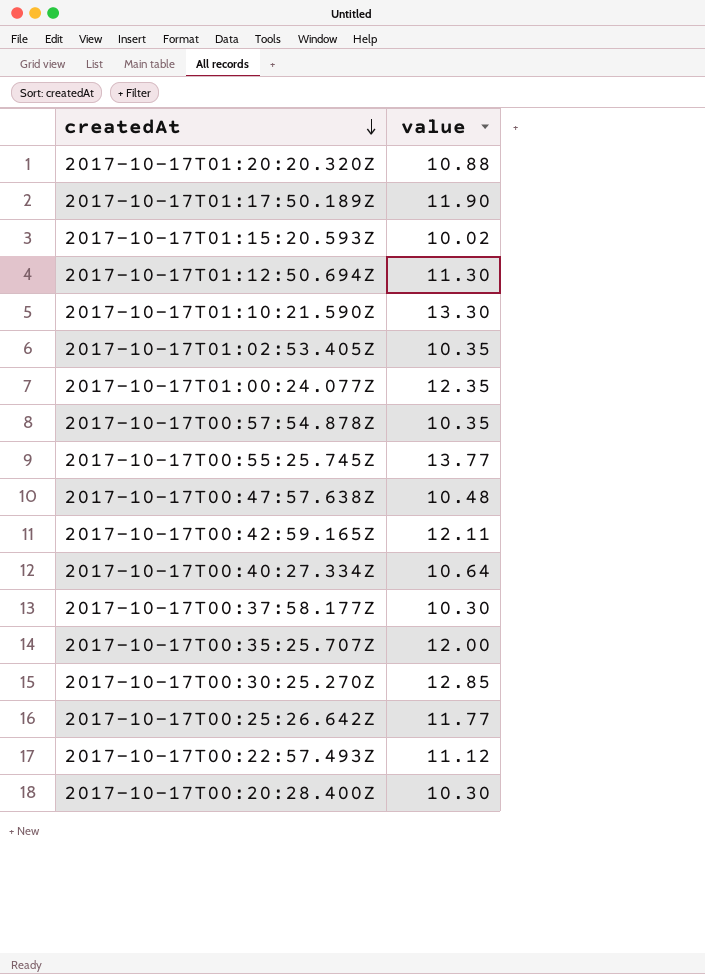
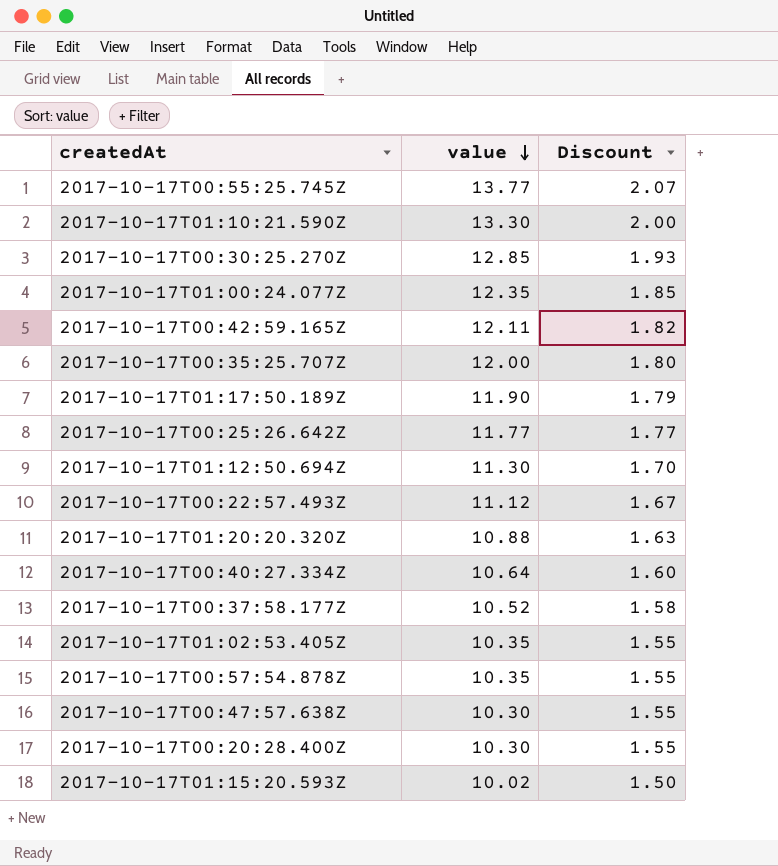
row order: createdAt descending -> value descending
column Discount | formula: none -> [value] * 0.15
2017-10-17T00:37:58.177Z | value: 10.30 -> 10.52
2017-10-17T00:47:57.638Z | value: 10.48 -> 10.30

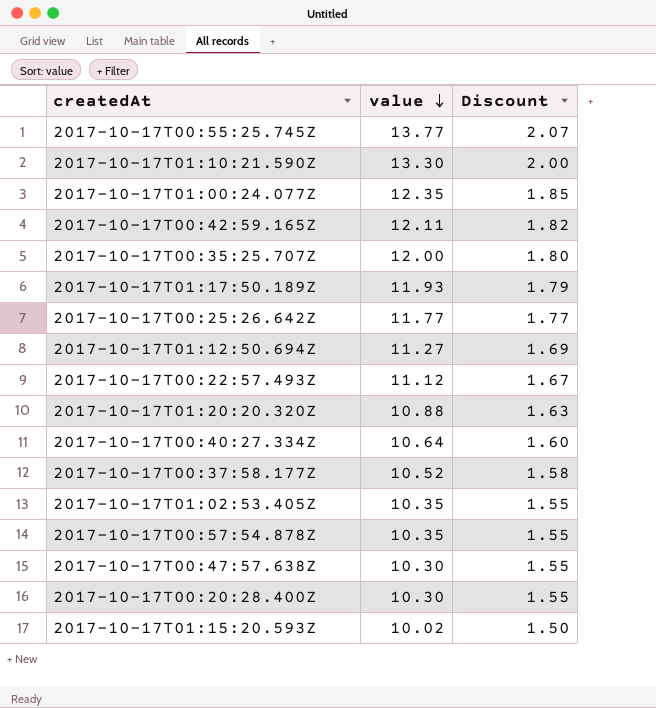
row 2017-10-17T00:30:25.270Z: 12.85 | 1.93 -> none
2017-10-17T01:17:50.189Z | value: 11.90 -> 11.93
2017-10-17T01:12:50.694Z | value: 11.30 -> 11.27
2017-10-17T01:12:50.694Z | Discount: 1.70 -> 1.69

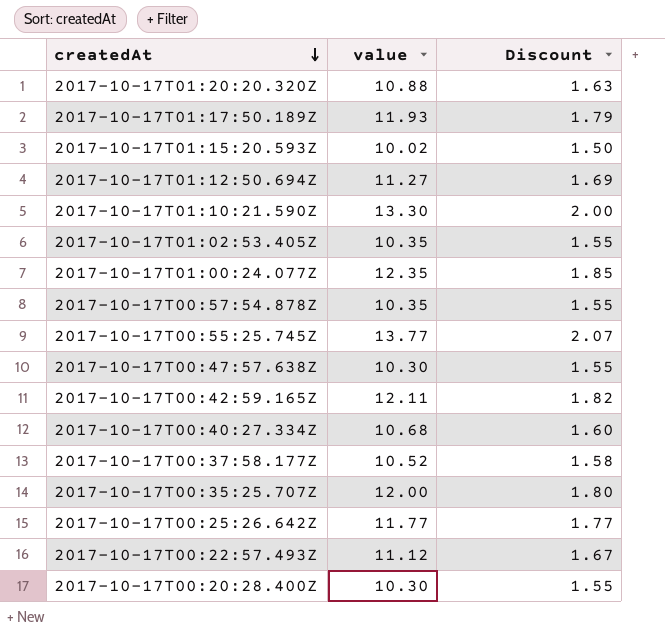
row order: value descending -> createdAt descending
2017-10-17T00:40:27.334Z | value: 10.64 -> 10.68

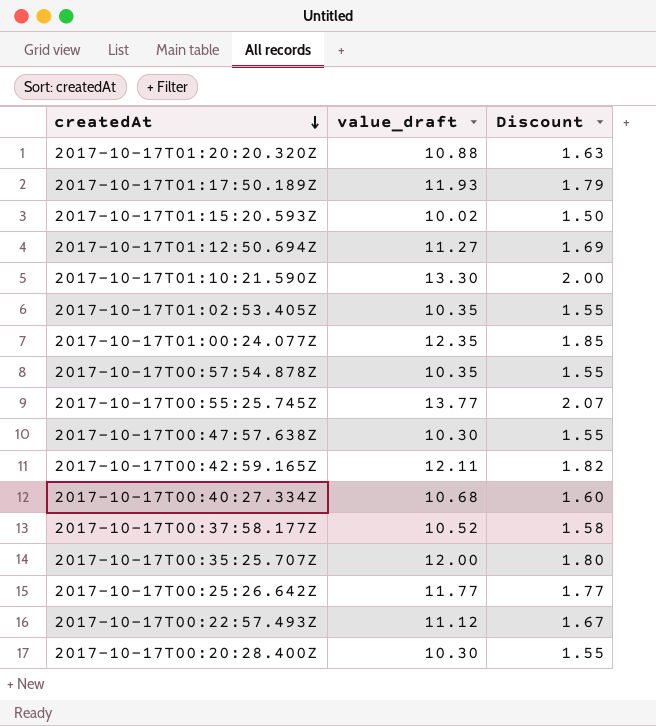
column name: value -> value_draft

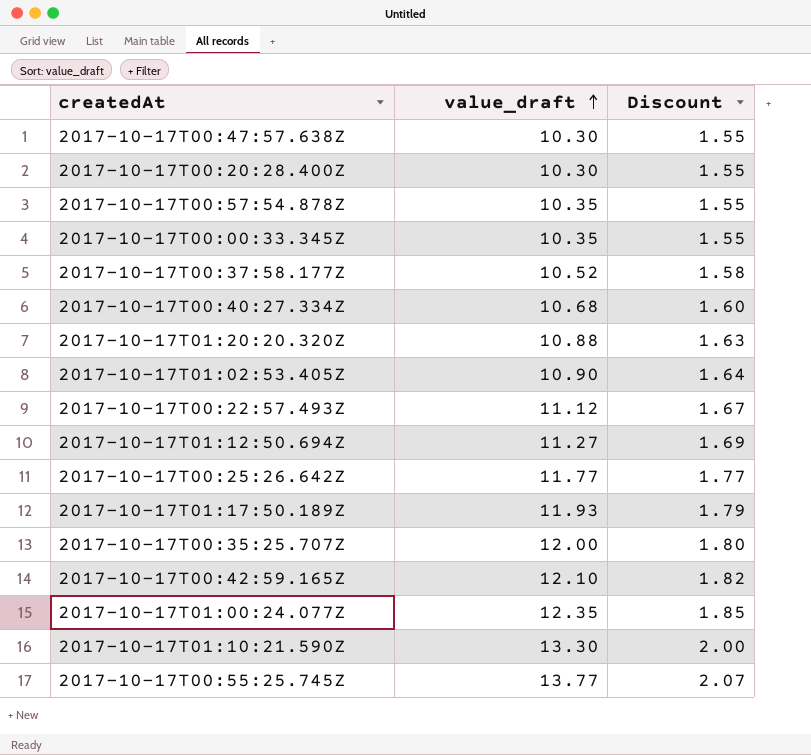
row order: createdAt descending -> value_draft ascending
row 2017-10-17T01:15:20.593Z: 10.02 | 1.50 -> none
row 2017-10-17T00:00:33.345Z: none -> 10.35 | 1.55
2017-10-17T01:02:53.405Z | value_draft: 10.35 -> 10.90
2017-10-17T01:02:53.405Z | Discount: 1.55 -> 1.64
2017-10-17T00:42:59.165Z | value_draft: 12.11 -> 12.10

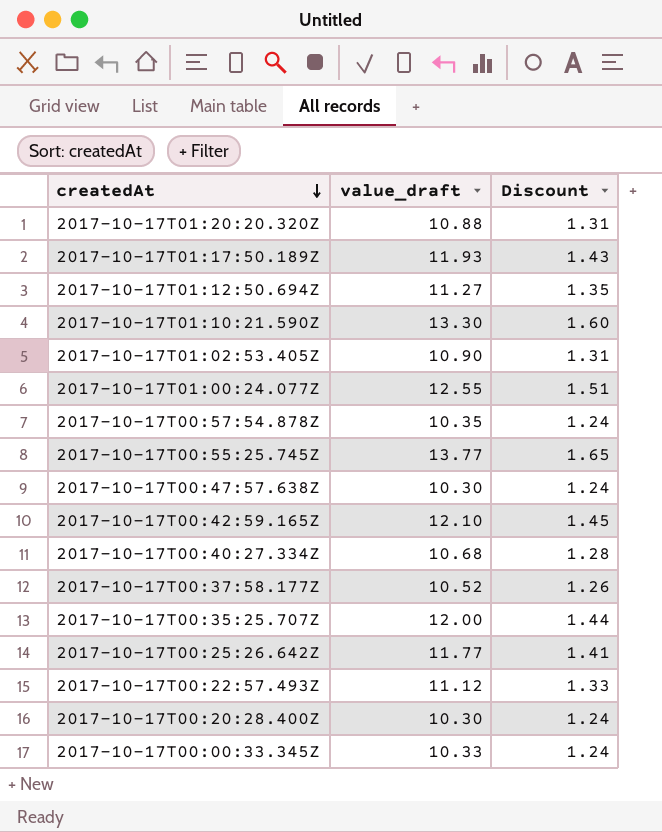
row order: value_draft ascending -> createdAt descending
column Discount | formula: [value_draft] * 0.15 -> [value_draft] * 0.12
2017-10-17T01:00:24.077Z | value_draft: 12.35 -> 12.55
2017-10-17T00:00:33.345Z | value_draft: 10.35 -> 10.33

